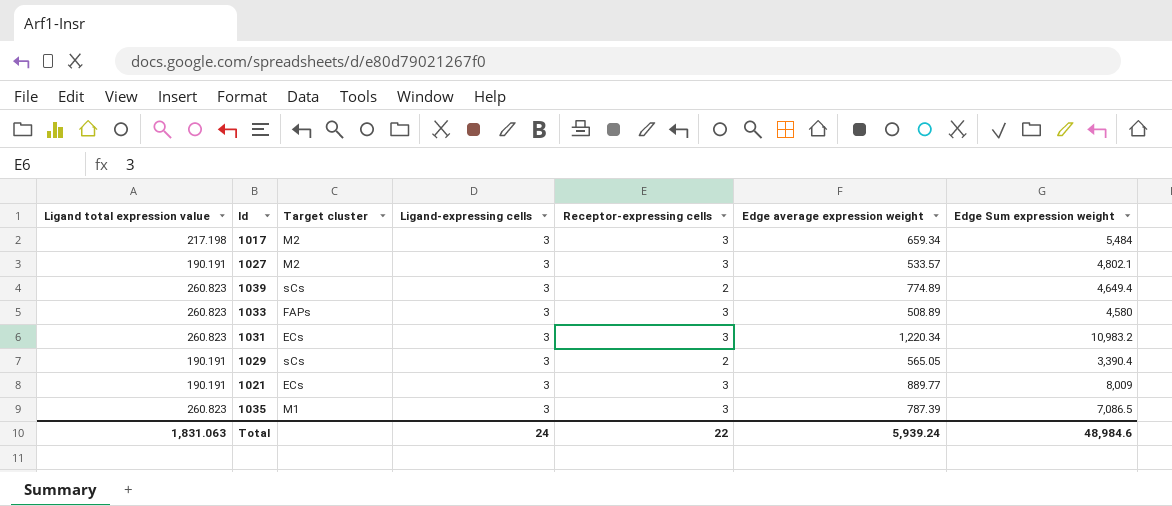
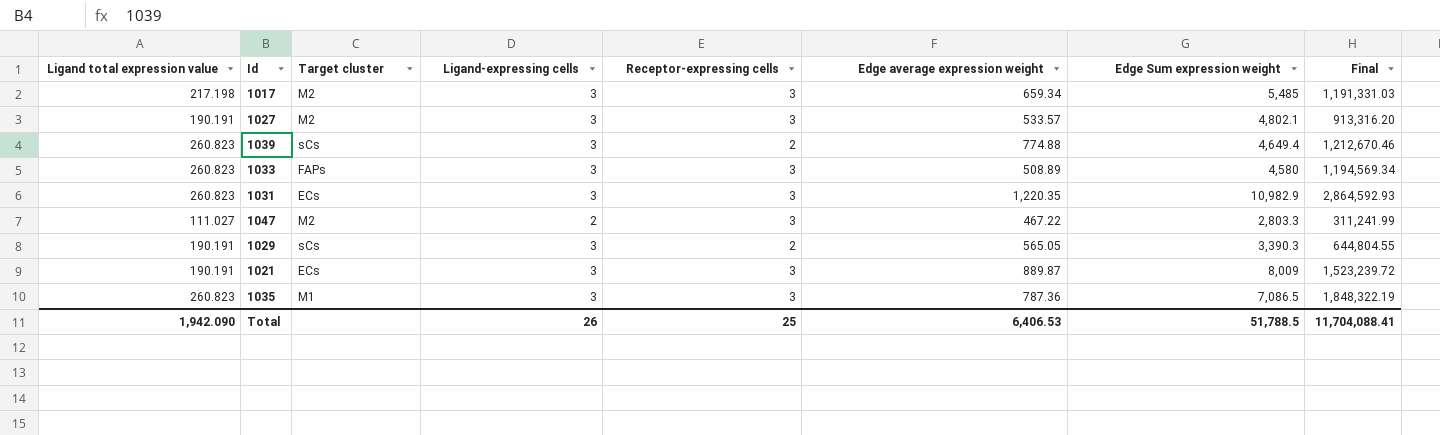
column Final | formula: none -> [Ligand total expression value] * [Edge Sum expression weight]
1017 | Edge Sum expression weight: 5,484 -> 5,485
1039 | Edge average expression weight: 774.89 -> 774.88
1031 | Edge average expression weight: 1,220.34 -> 1,220.35
1031 | Edge Sum expression weight: 10,983.2 -> 10,982.9
row 1047: none -> 111.027 | M2 | 2 | 3 | 467.22 | 2,803.3 | 311,241.99
1029 | Edge Sum expression weight: 3,390.4 -> 3,390.3
1021 | Edge average expression weight: 889.77 -> 889.87
1035 | Edge average expression weight: 787.39 -> 787.36
Total | Ligand total expression value: 1,831.063 -> 1,942.090
Total | Ligand-expressing cells: 24 -> 26
Total | Receptor-expressing cells: 22 -> 25
Total | Edge average expression weight: 5,939.24 -> 6,406.53
Total | Edge Sum expression weight: 48,984.6 -> 51,788.5

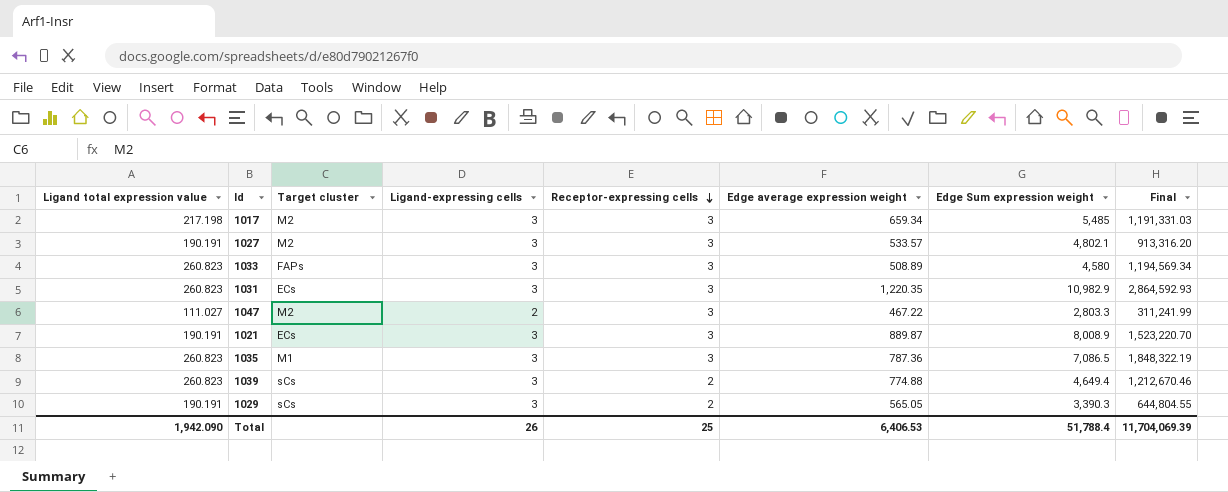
row order: none -> Receptor-expressing cells descending
1021 | Edge Sum expression weight: 8,009 -> 8,008.9
1021 | Final: 1,523,239.72 -> 1,523,220.70
Total | Edge Sum expression weight: 51,788.5 -> 51,788.4
Total | Final: 11,704,088.41 -> 11,704,069.39

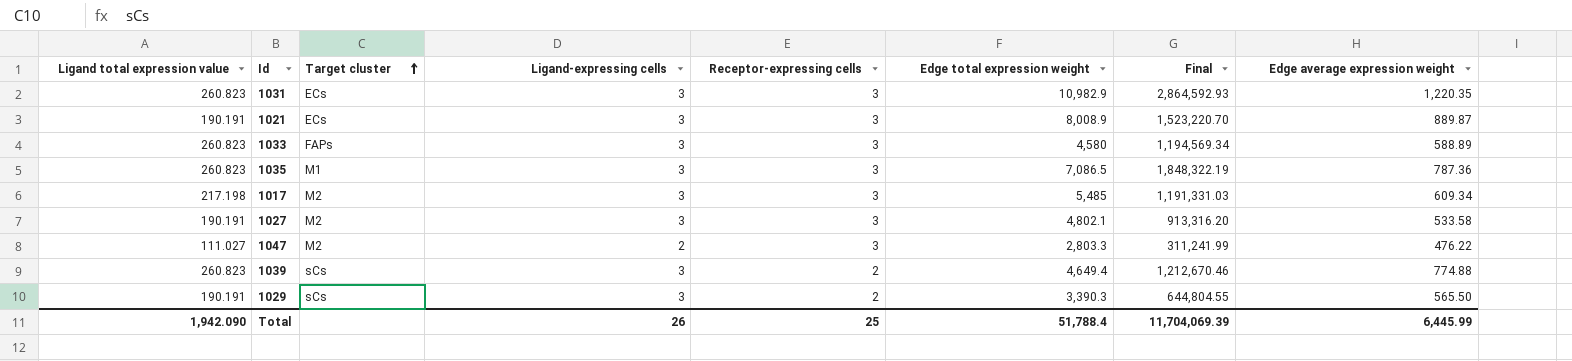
row order: Receptor-expressing cells descending -> Target cluster ascending
column name: Edge Sum expression weight -> Edge total expression weight
column Edge average expression weight | position: 6 -> 8
1033 | Edge average expression weight: 508.89 -> 588.89
1017 | Edge average expression weight: 659.34 -> 609.34
1027 | Edge average expression weight: 533.57 -> 533.58
1047 | Edge average expression weight: 467.22 -> 476.22
1029 | Edge average expression weight: 565.05 -> 565.50
Total | Edge average expression weight: 6,406.53 -> 6,445.99

